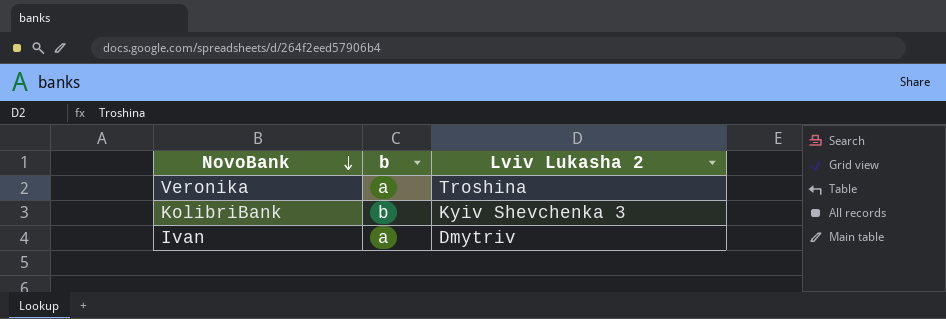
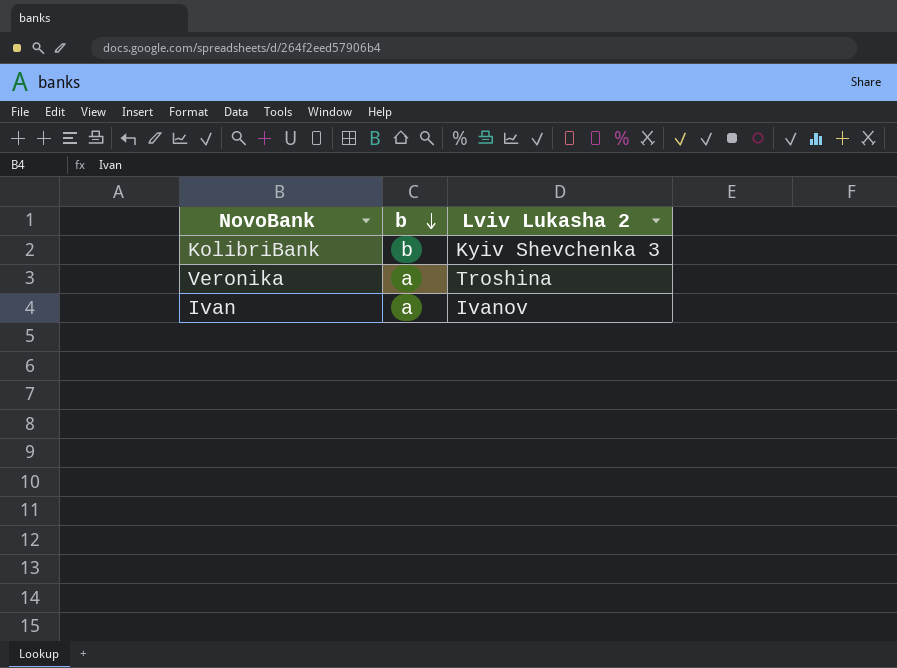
row order: NovoBank descending -> b descending
Ivan | Lviv Lukasha 2: Dmytriv -> Ivanov

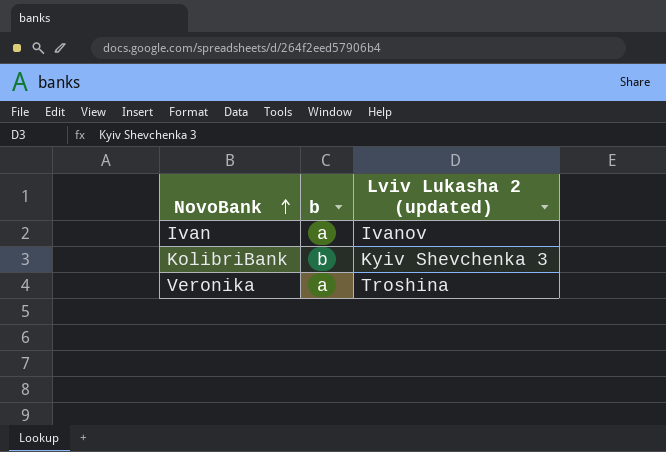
row order: b descending -> NovoBank ascending
column name: Lviv Lukasha 2 -> Lviv Lukasha 2 (updated)

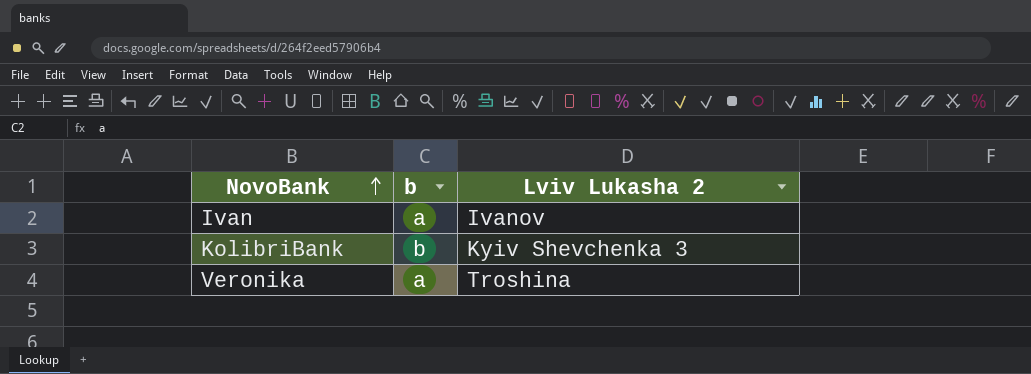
column name: Lviv Lukasha 2 (updated) -> Lviv Lukasha 2

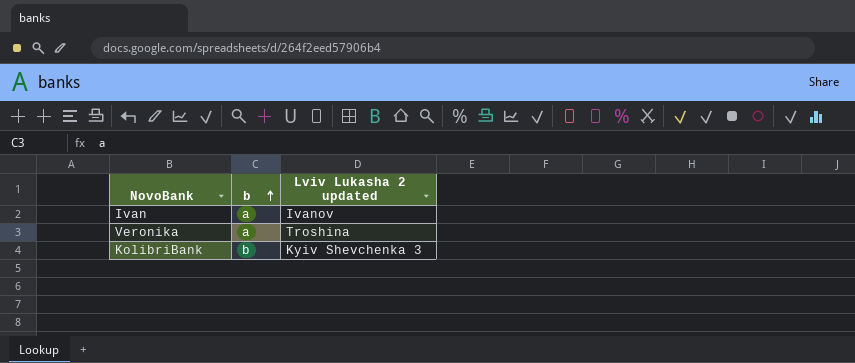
row order: NovoBank ascending -> b ascending
column name: Lviv Lukasha 2 -> Lviv Lukasha 2 updated

